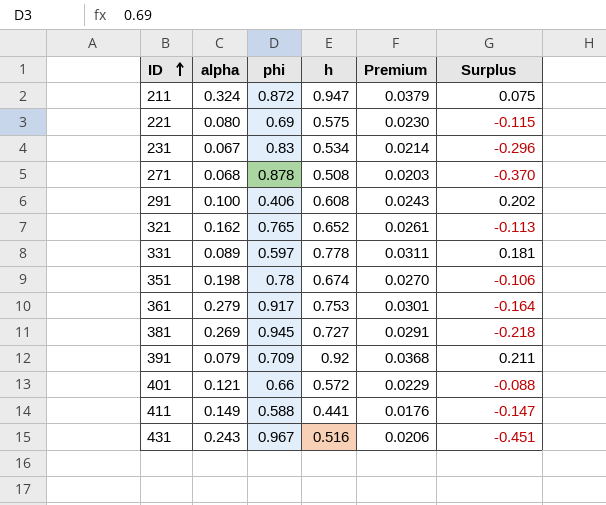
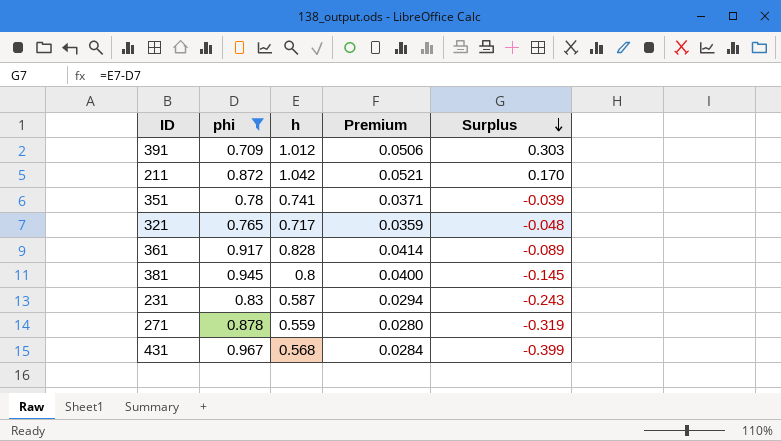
filter: none -> phi >= 0.709
row order: ID ascending -> Surplus descending
column alpha | position: 2 -> none
column Premium | formula: [h] * 0.04 -> [h] * 0.05
391 | h: 0.92 -> 1.012
391 | Surplus: 0.211 -> 0.303
211 | h: 0.947 -> 1.042
211 | Surplus: 0.075 -> 0.170
351 | h: 0.674 -> 0.741
351 | Surplus: -0.106 -> -0.039
321 | h: 0.652 -> 0.717
321 | Surplus: -0.113 -> -0.048
361 | h: 0.753 -> 0.828
361 | Surplus: -0.164 -> -0.089
381 | h: 0.727 -> 0.8
381 | Surplus: -0.218 -> -0.145
231 | h: 0.534 -> 0.587
231 | Surplus: -0.296 -> -0.243
271 | h: 0.508 -> 0.559
271 | Surplus: -0.370 -> -0.319
431 | h: 0.516 -> 0.568
431 | Surplus: -0.451 -> -0.399

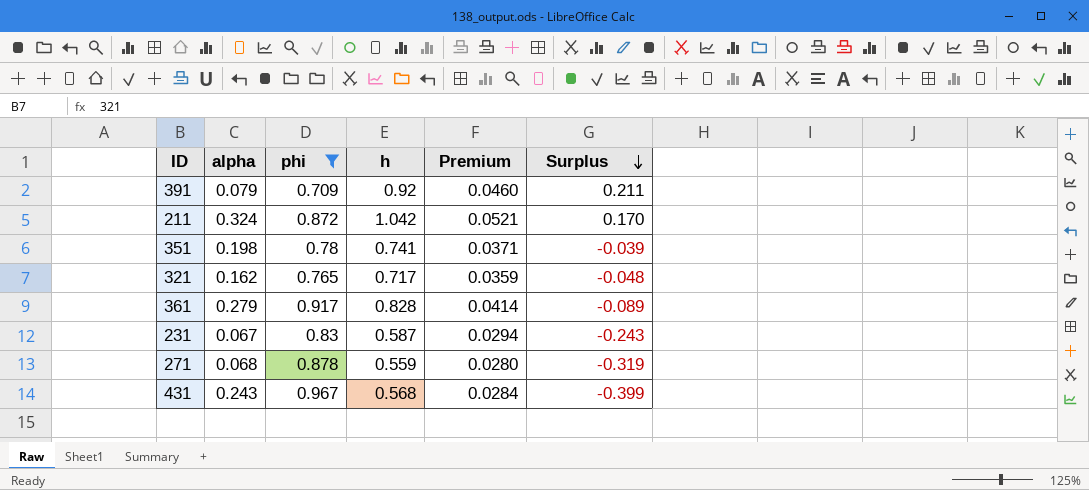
column alpha | position: none -> 2
row 381: 0.945 | 0.8 | 0.0400 | -0.145 -> none
391 | h: 1.012 -> 0.92
391 | Premium: 0.0506 -> 0.0460
391 | Surplus: 0.303 -> 0.211

